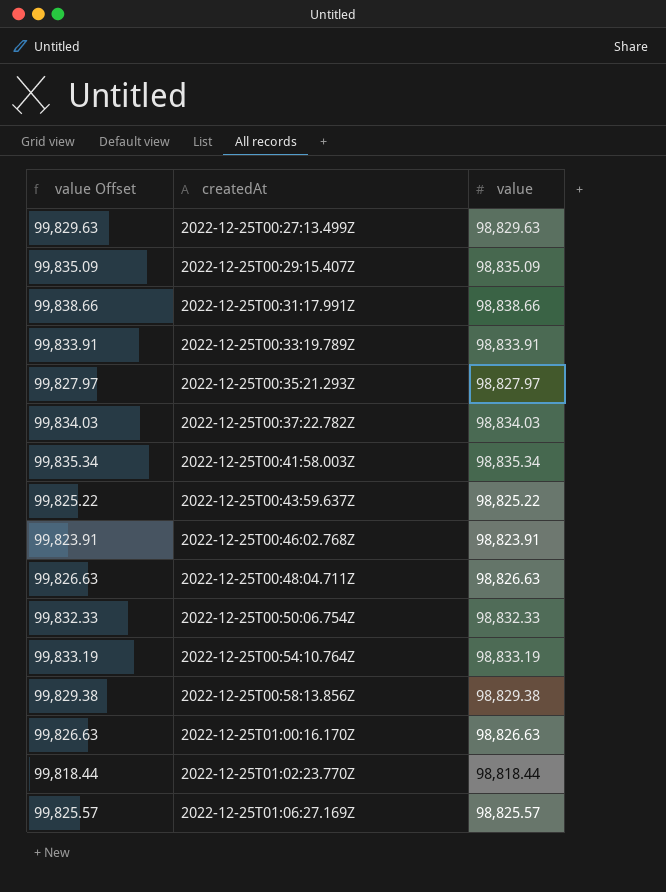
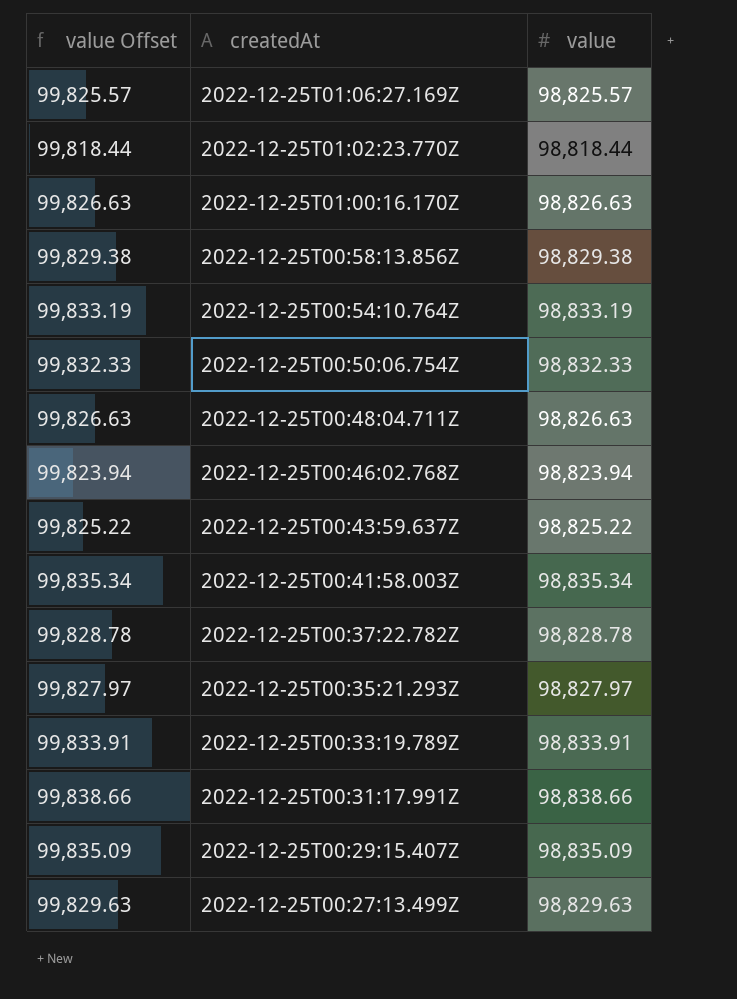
row order: createdAt ascending -> createdAt descending
2022-12-25T00:46:02.768Z | value Offset: 99,823.91 -> 99,823.94
2022-12-25T00:46:02.768Z | value: 98,823.91 -> 98,823.94
2022-12-25T00:37:22.782Z | value Offset: 99,834.03 -> 99,828.78
2022-12-25T00:37:22.782Z | value: 98,834.03 -> 98,828.78

